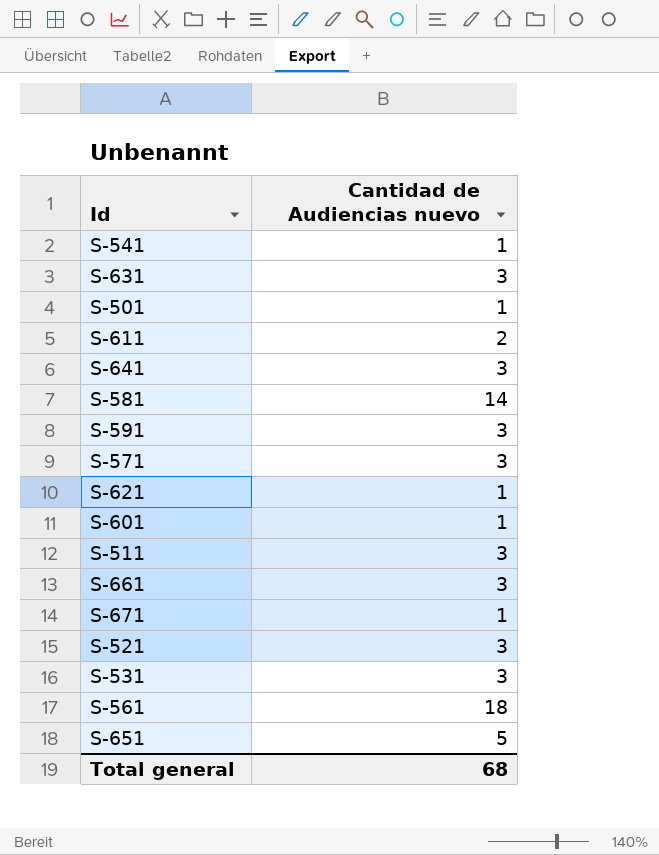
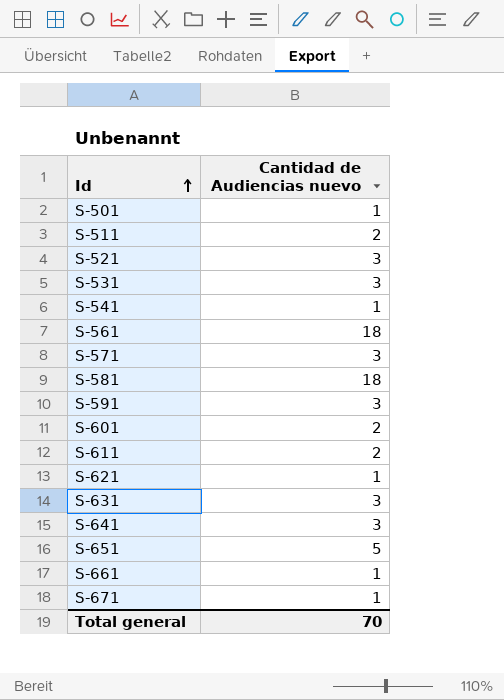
row order: none -> Id ascending
S-511 | Cantidad de Audiencias nuevo: 3 -> 2
S-581 | Cantidad de Audiencias nuevo: 14 -> 18
S-601 | Cantidad de Audiencias nuevo: 1 -> 2
S-661 | Cantidad de Audiencias nuevo: 3 -> 1
Total general | Cantidad de Audiencias nuevo: 68 -> 70

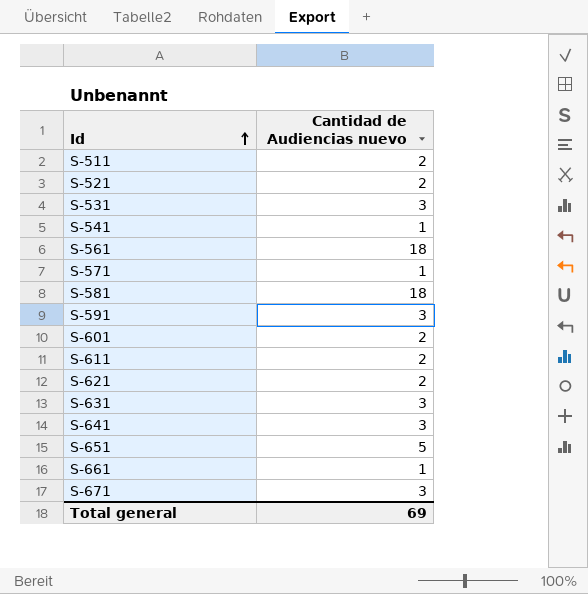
row S-501: 1 -> none
S-521 | Cantidad de Audiencias nuevo: 3 -> 2
S-571 | Cantidad de Audiencias nuevo: 3 -> 1
S-621 | Cantidad de Audiencias nuevo: 1 -> 2
S-671 | Cantidad de Audiencias nuevo: 1 -> 3
Total general | Cantidad de Audiencias nuevo: 70 -> 69

